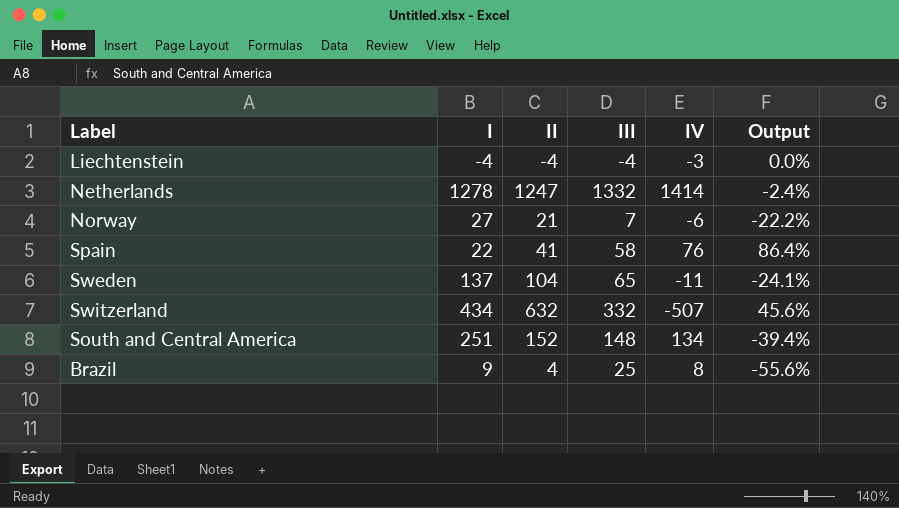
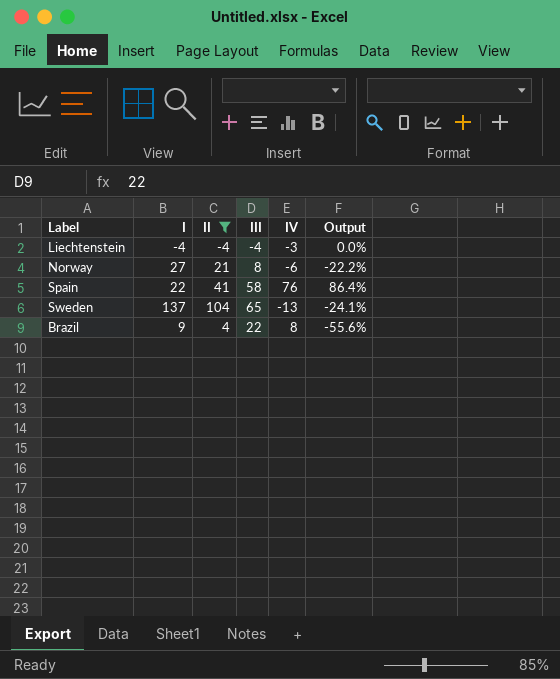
filter: none -> II <= 104
Norway | III: 7 -> 8
Sweden | IV: -11 -> -13
Brazil | III: 25 -> 22

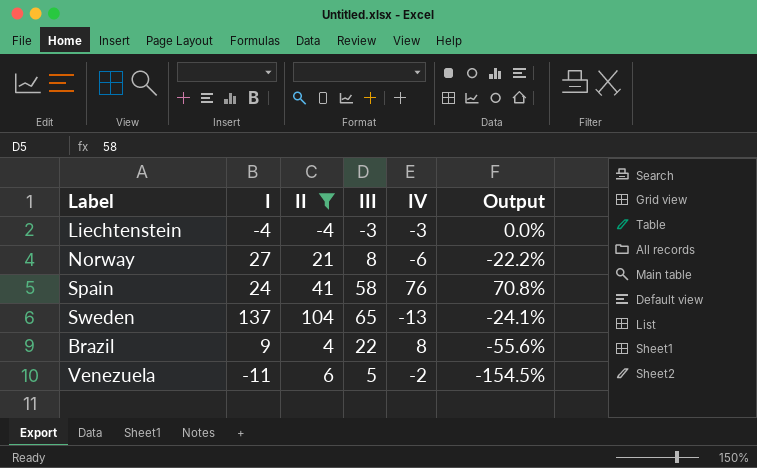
Liechtenstein | III: -4 -> -3
Spain | I: 22 -> 24
Spain | Output: 86.4% -> 70.8%
row Venezuela: none -> -11 | 6 | 5 | -2 | -154.5%

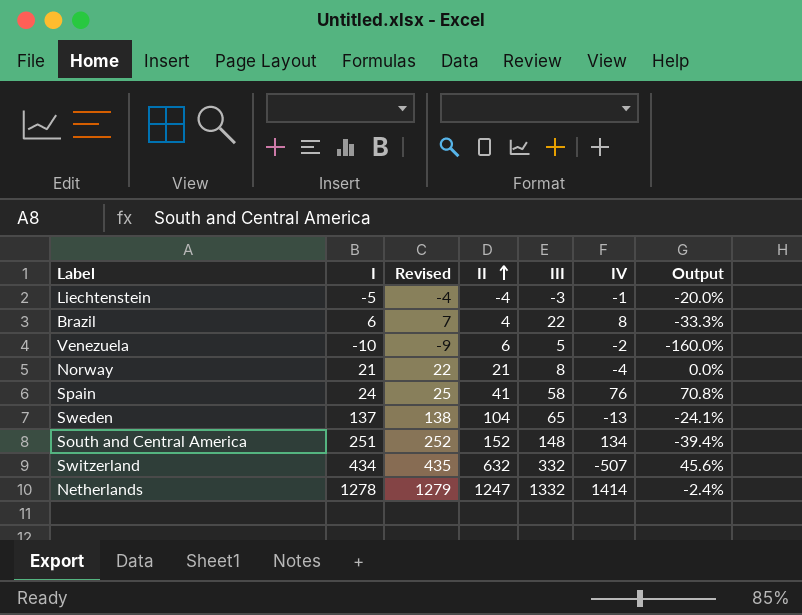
filter: II <= 104 -> none
row order: none -> II ascending
column Revised | formula: none -> [I] + 1
Liechtenstein | I: -4 -> -5
Liechtenstein | IV: -3 -> -1
Liechtenstein | Output: 0.0% -> -20.0%
Brazil | I: 9 -> 6
Brazil | Output: -55.6% -> -33.3%
Venezuela | I: -11 -> -10
Venezuela | Output: -154.5% -> -160.0%
Norway | I: 27 -> 21
Norway | IV: -6 -> -4
Norway | Output: -22.2% -> 0.0%

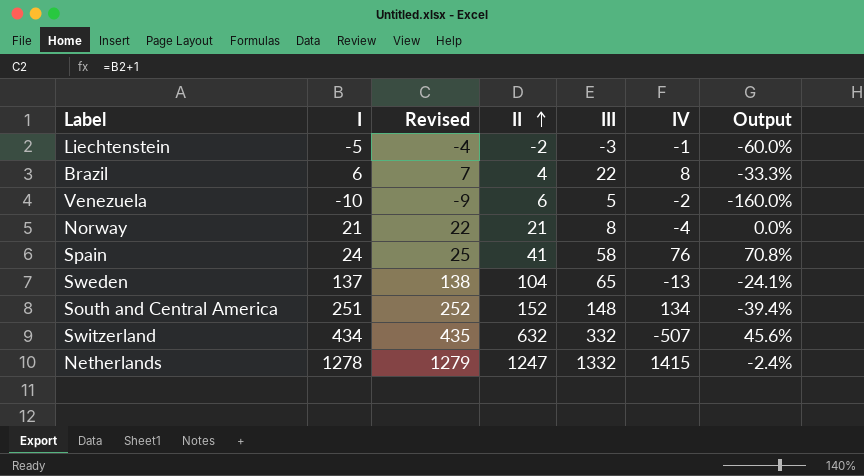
Liechtenstein | II: -4 -> -2
Liechtenstein | Output: -20.0% -> -60.0%
Netherlands | IV: 1414 -> 1415

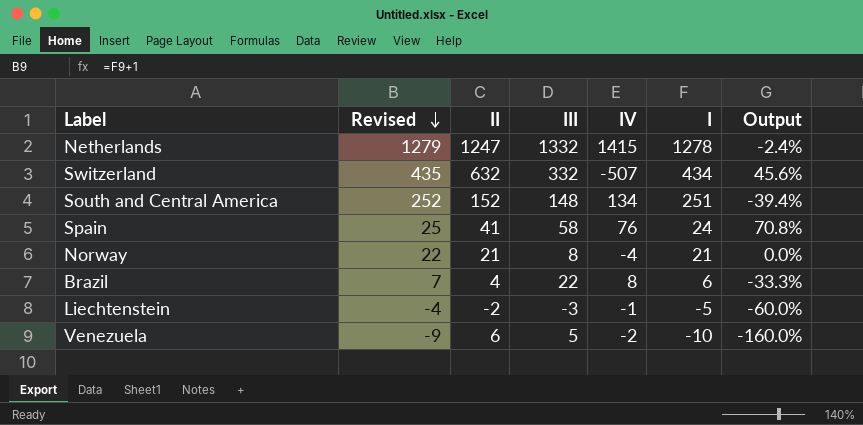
row order: II ascending -> Revised descending
column I | position: 2 -> 6
row Sweden: 137 | 138 | 104 | 65 | -13 | -24.1% -> none

